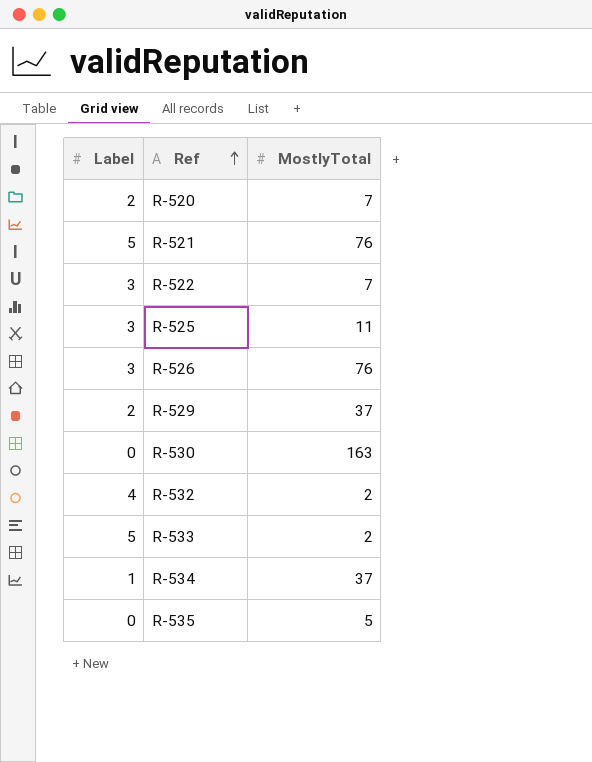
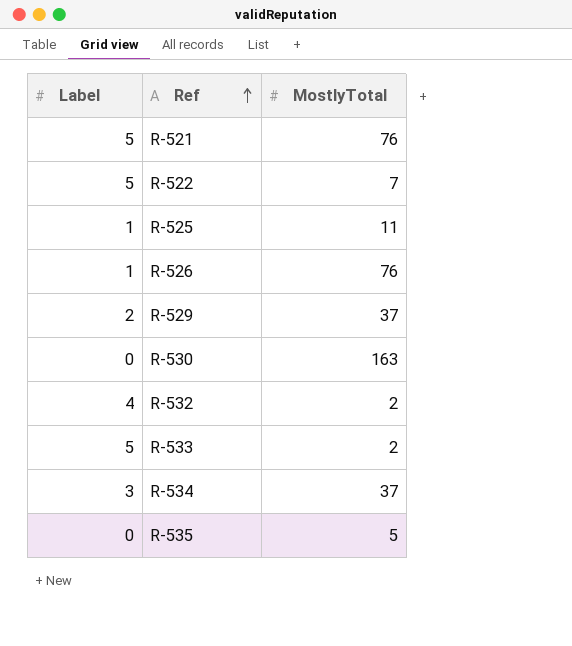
row R-520: 2 | 7 -> none
R-522 | Label: 3 -> 5
R-525 | Label: 3 -> 1
R-526 | Label: 3 -> 1
R-534 | Label: 1 -> 3

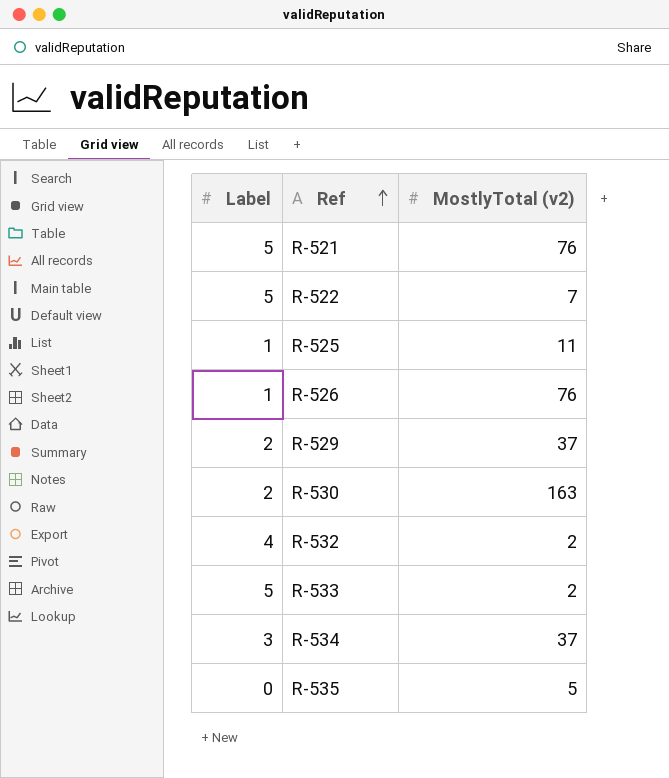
column name: MostlyTotal -> MostlyTotal (v2)
R-530 | Label: 0 -> 2

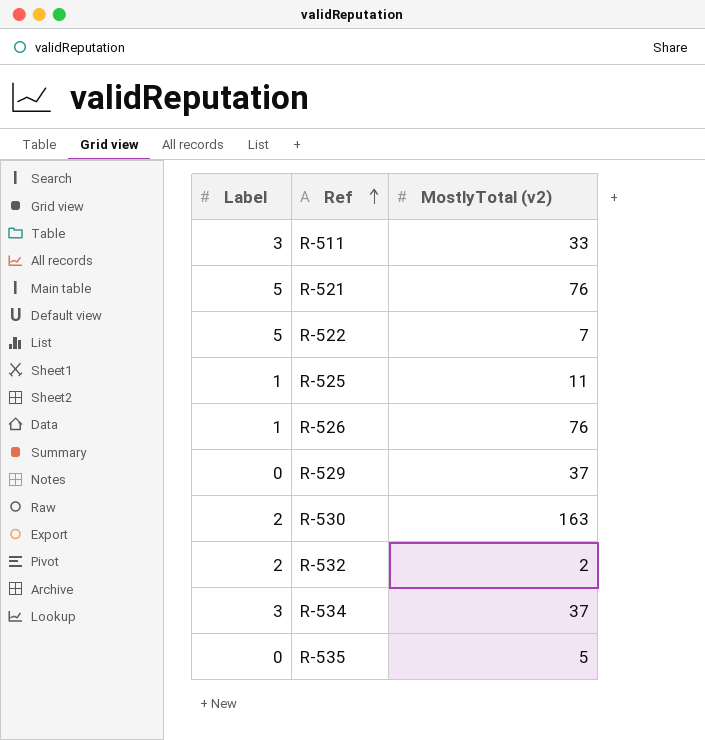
row R-533: 5 | 2 -> none
row R-511: none -> 3 | 33
R-529 | Label: 2 -> 0
R-532 | Label: 4 -> 2

